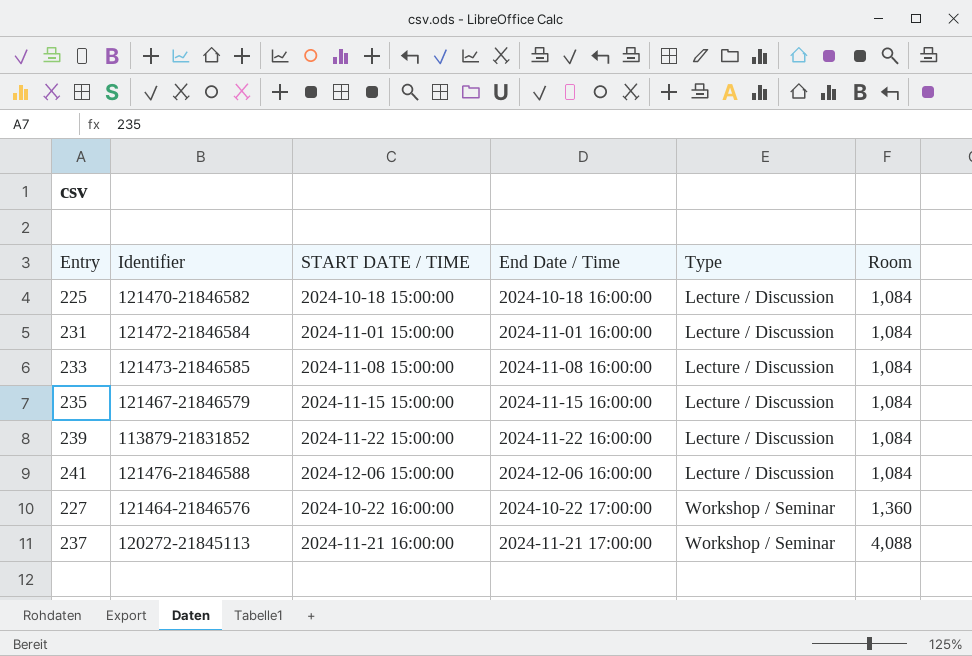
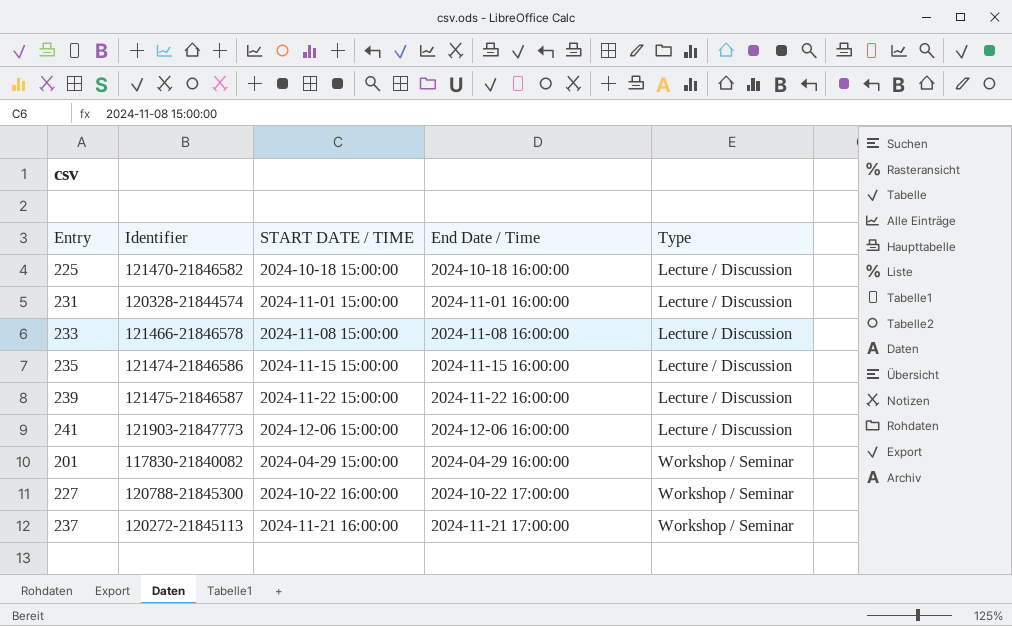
column Room | position: 6 -> none
231 | Identifier: 121472-21846584 -> 120328-21844574
233 | Identifier: 121473-21846585 -> 121466-21846578
235 | Identifier: 121467-21846579 -> 121474-21846586
239 | Identifier: 113879-21831852 -> 121475-21846587
241 | Identifier: 121476-21846588 -> 121903-21847773
row 201: none -> 117830-21840082 | 2024-04-29 15:00:00 | 2024-04-29 16:00:00 | Workshop / Seminar
227 | Identifier: 121464-21846576 -> 120788-21845300

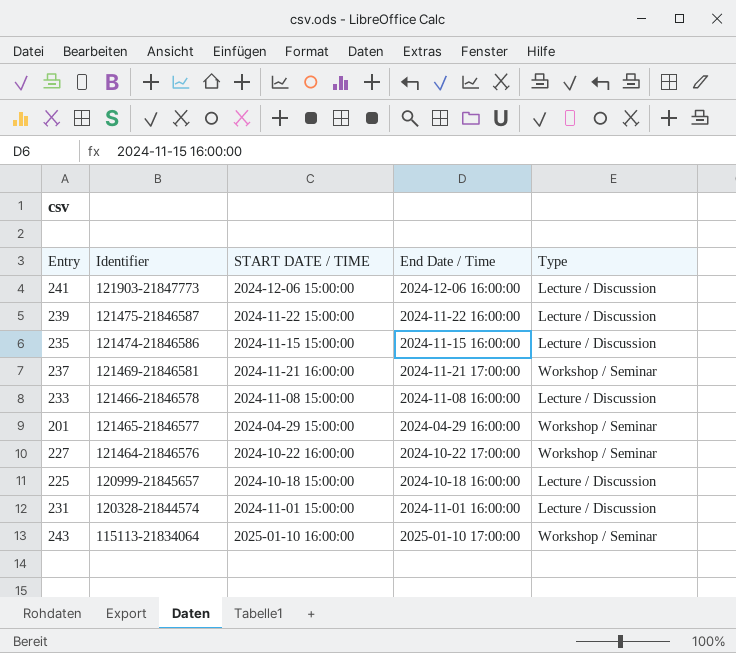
row order: Type ascending -> Identifier descending
237 | Identifier: 120272-21845113 -> 121469-21846581
201 | Identifier: 117830-21840082 -> 121465-21846577
227 | Identifier: 120788-21845300 -> 121464-21846576
225 | Identifier: 121470-21846582 -> 120999-21845657
row 243: none -> 115113-21834064 | 2025-01-10 16:00:00 | 2025-01-10 17:00:00 | Workshop / Seminar

